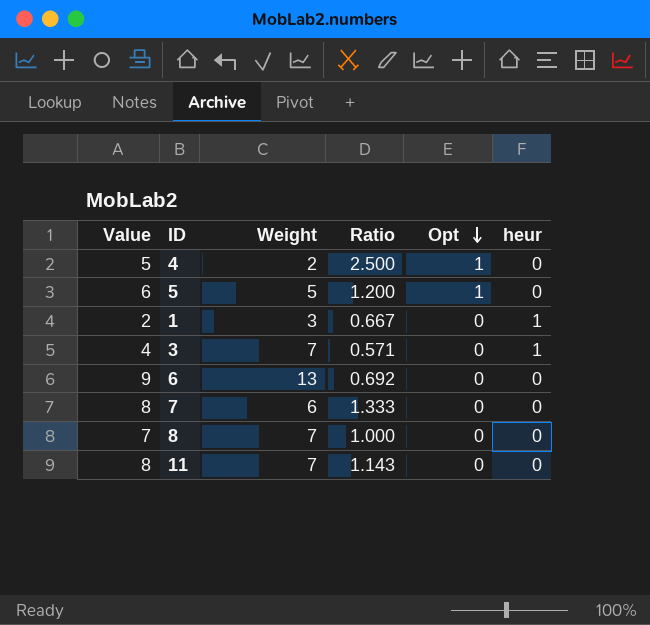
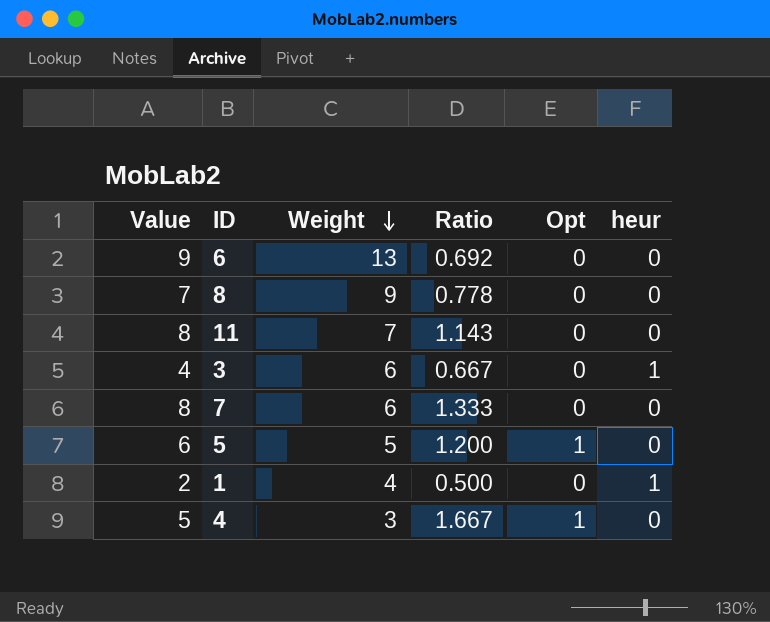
row order: Opt descending -> Weight descending
8 | Weight: 7 -> 9
8 | Ratio: 1.000 -> 0.778
3 | Weight: 7 -> 6
3 | Ratio: 0.571 -> 0.667
1 | Weight: 3 -> 4
1 | Ratio: 0.667 -> 0.500
4 | Weight: 2 -> 3
4 | Ratio: 2.500 -> 1.667

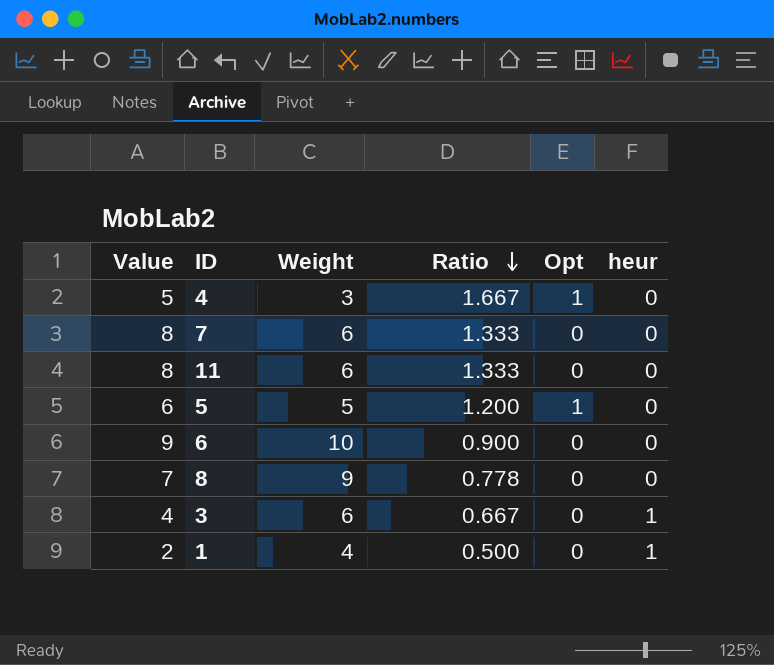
row order: Weight descending -> Ratio descending
11 | Weight: 7 -> 6
11 | Ratio: 1.143 -> 1.333
6 | Weight: 13 -> 10
6 | Ratio: 0.692 -> 0.900

